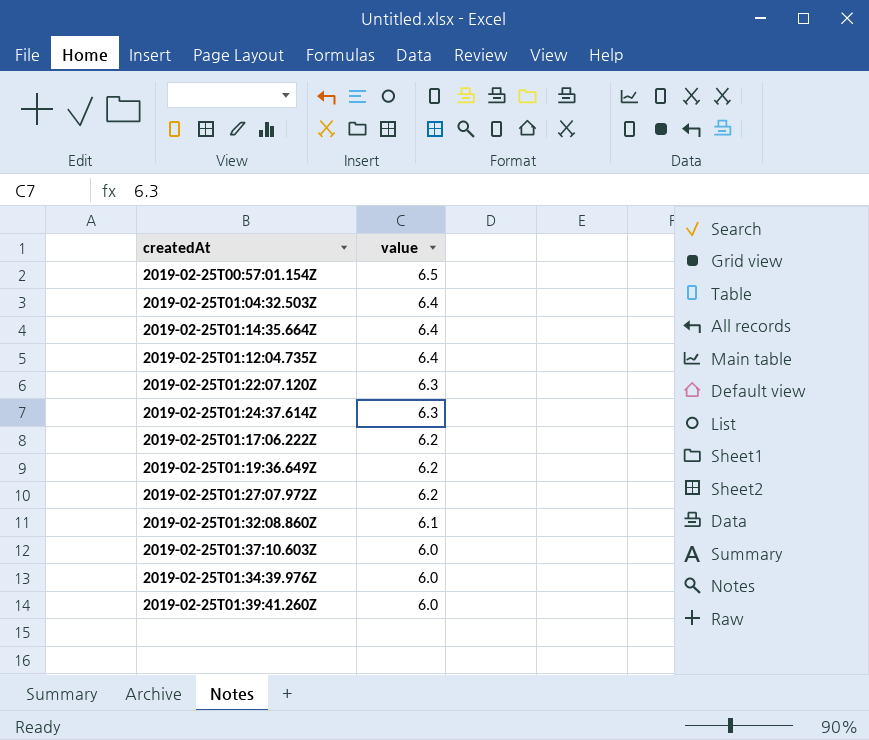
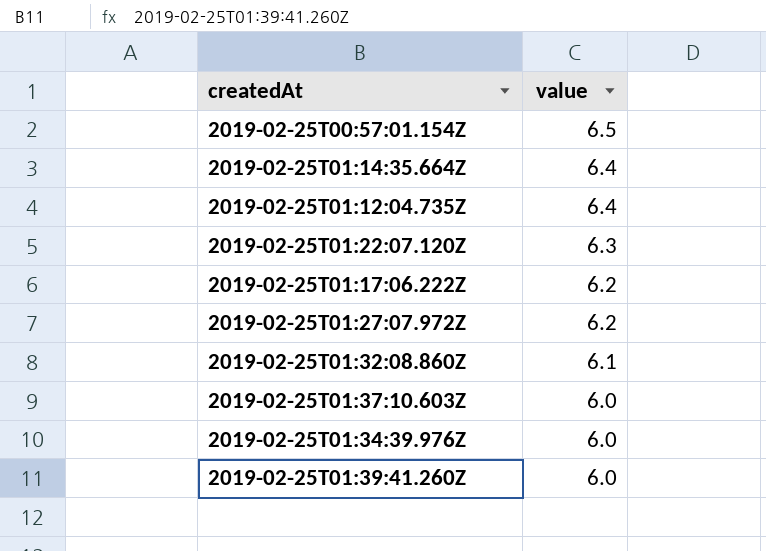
row 2019-02-25T01:04:32.503Z: 6.4 -> none
row 2019-02-25T01:24:37.614Z: 6.3 -> none
row 2019-02-25T01:19:36.649Z: 6.2 -> none

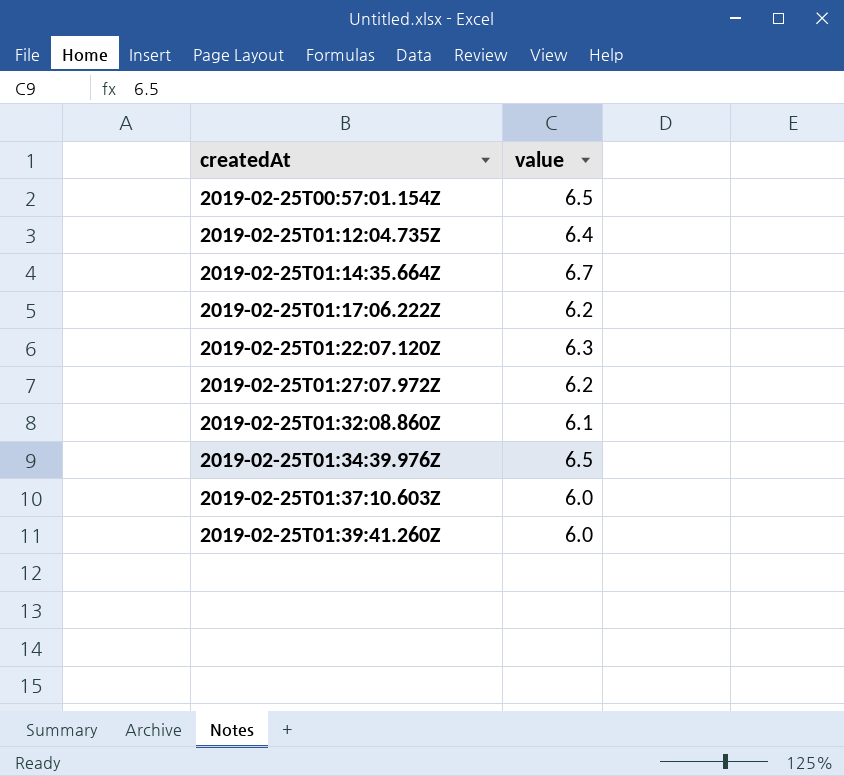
row order: value descending -> createdAt ascending
2019-02-25T01:14:35.664Z | value: 6.4 -> 6.7
2019-02-25T01:34:39.976Z | value: 6.0 -> 6.5

